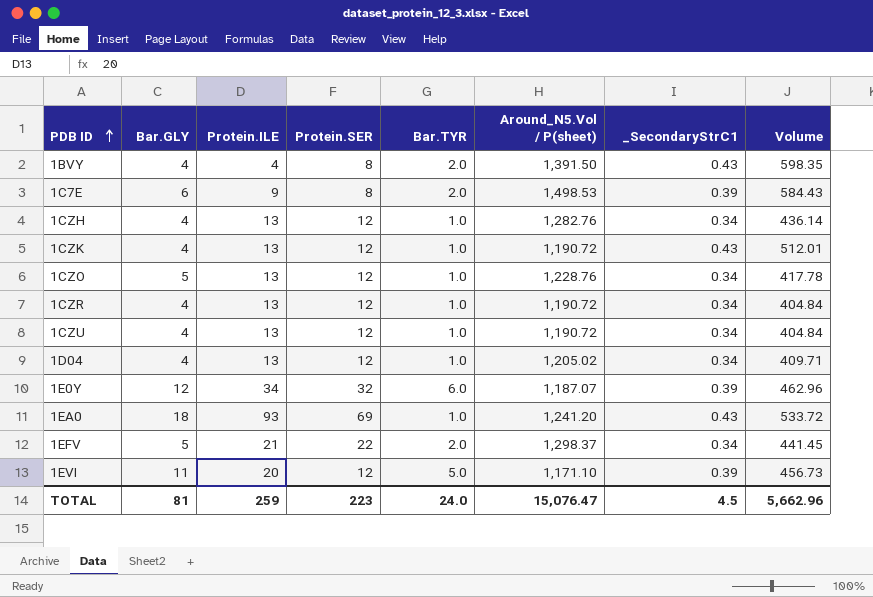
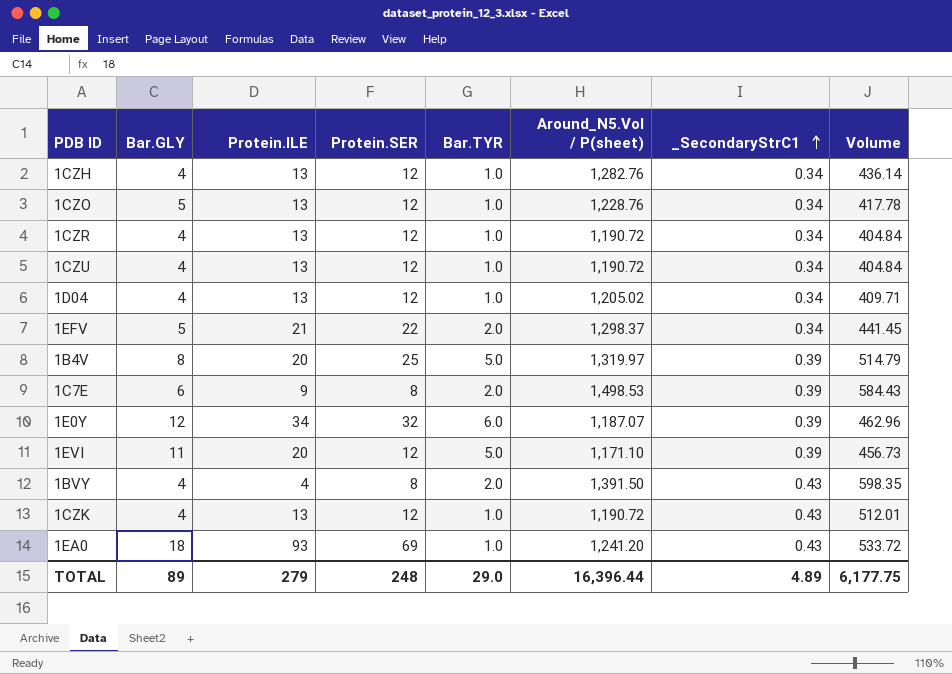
row order: PDB ID ascending -> _SecondaryStrC1 ascending
row 1B4V: none -> 8 | 20 | 25 | 5.0 | 1,319.97 | 0.39 | 514.79
TOTAL | Bar.GLY: 81 -> 89
TOTAL | Protein.ILE: 259 -> 279
TOTAL | Protein.SER: 223 -> 248
TOTAL | Bar.TYR: 24.0 -> 29.0
TOTAL | Around_N5.Vol / P(sheet): 15,076.47 -> 16,396.44
TOTAL | _SecondaryStrC1: 4.5 -> 4.89
TOTAL | Volume: 5,662.96 -> 6,177.75

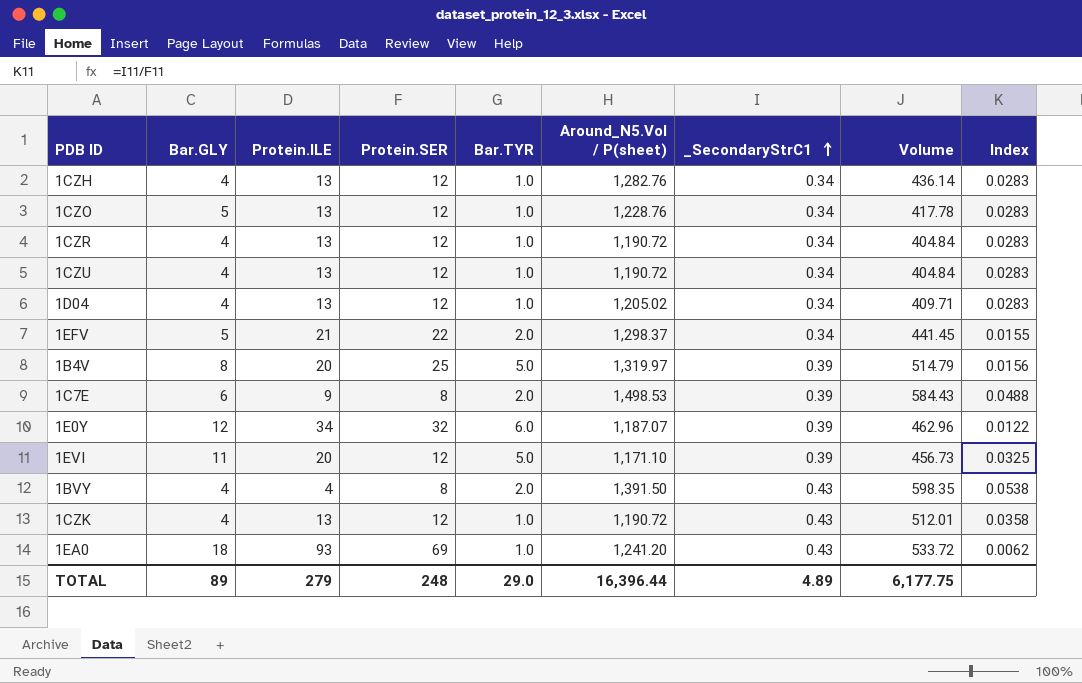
column Index | formula: none -> [_SecondaryStrC1] / [Protein.SER]

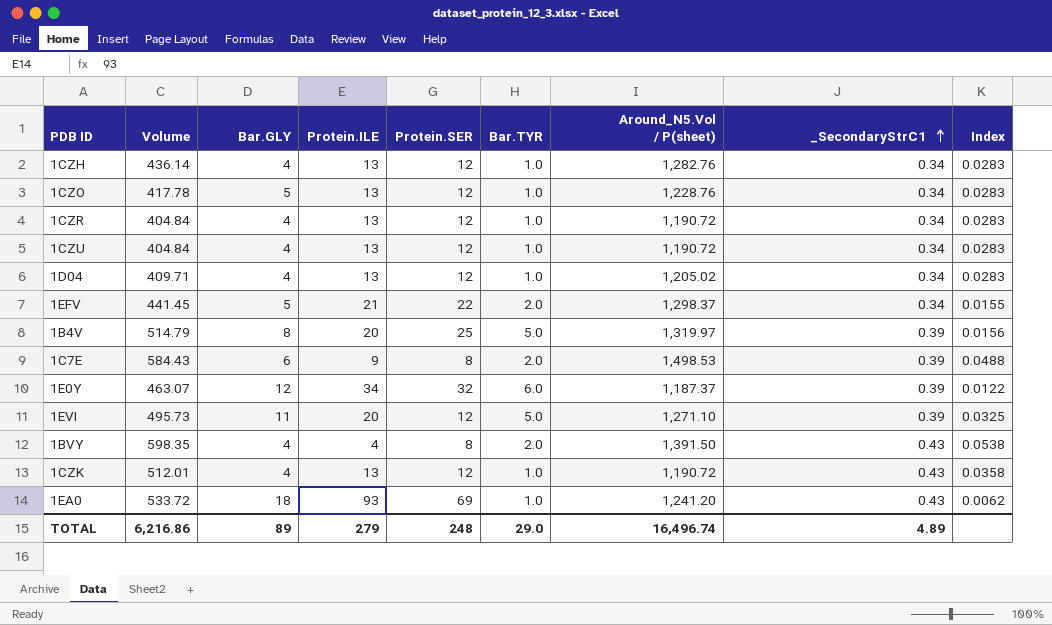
column Volume | position: 8 -> 2
1E0Y | Volume: 462.96 -> 463.07
1E0Y | Around_N5.Vol / P(sheet): 1,187.07 -> 1,187.37
1EVI | Volume: 456.73 -> 495.73
1EVI | Around_N5.Vol / P(sheet): 1,171.10 -> 1,271.10
TOTAL | Volume: 6,177.75 -> 6,216.86
TOTAL | Around_N5.Vol / P(sheet): 16,396.44 -> 16,496.74

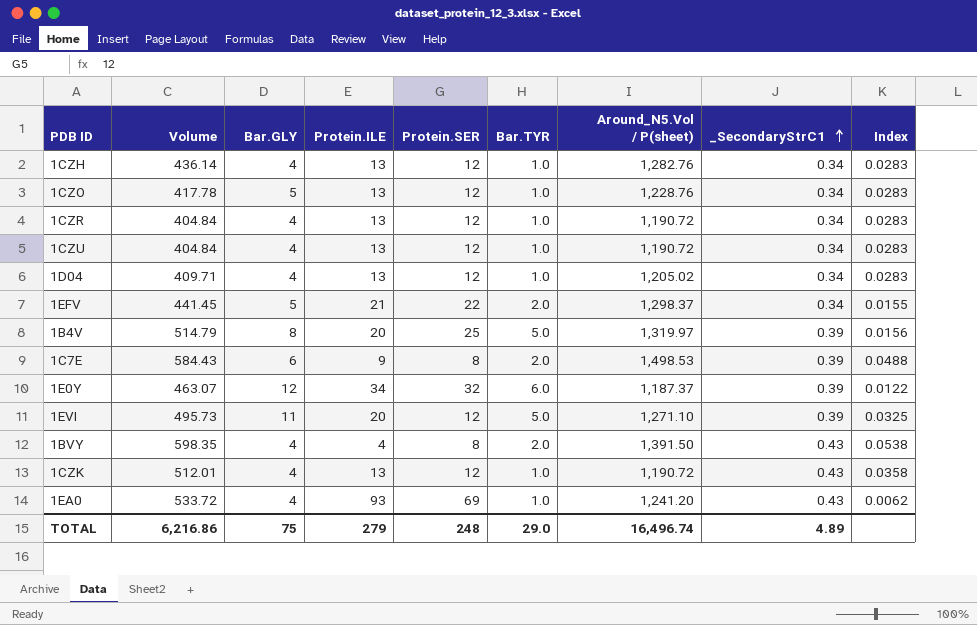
1EA0 | Bar.GLY: 18 -> 4
TOTAL | Bar.GLY: 89 -> 75

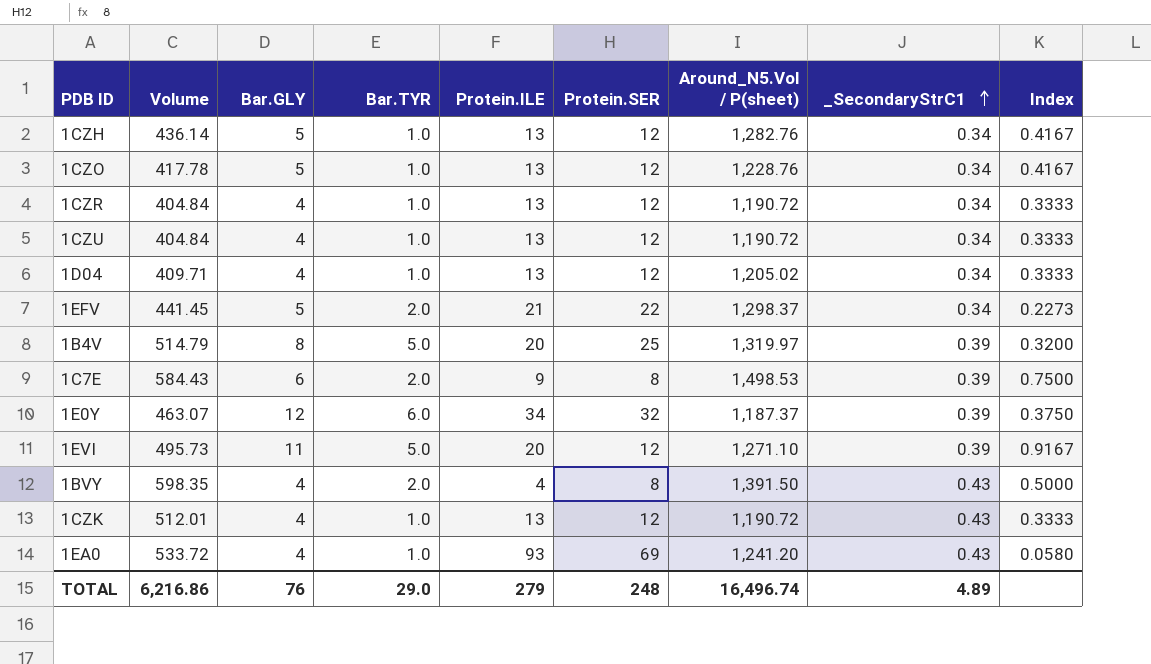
column Bar.TYR | position: 6 -> 4
column Index | formula: [_SecondaryStrC1] / [Protein.SER] -> [Bar.GLY] / [Protein.SER]
1CZH | Bar.GLY: 4 -> 5
TOTAL | Bar.GLY: 75 -> 76

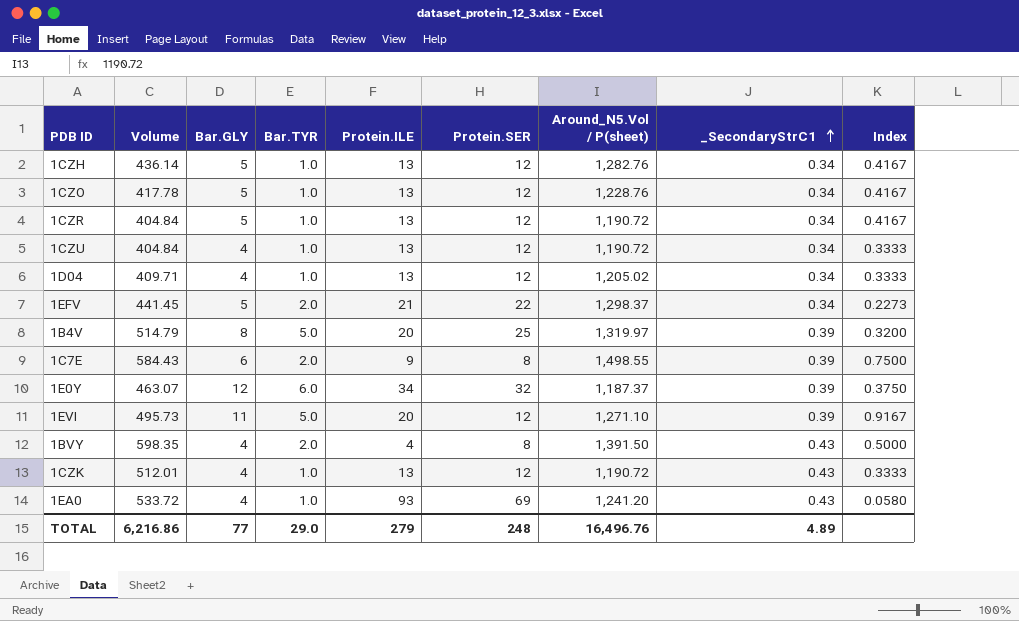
1CZR | Bar.GLY: 4 -> 5
1CZR | Index: 0.3333 -> 0.4167
1C7E | Around_N5.Vol / P(sheet): 1,498.53 -> 1,498.55
TOTAL | Bar.GLY: 76 -> 77
TOTAL | Around_N5.Vol / P(sheet): 16,496.74 -> 16,496.76

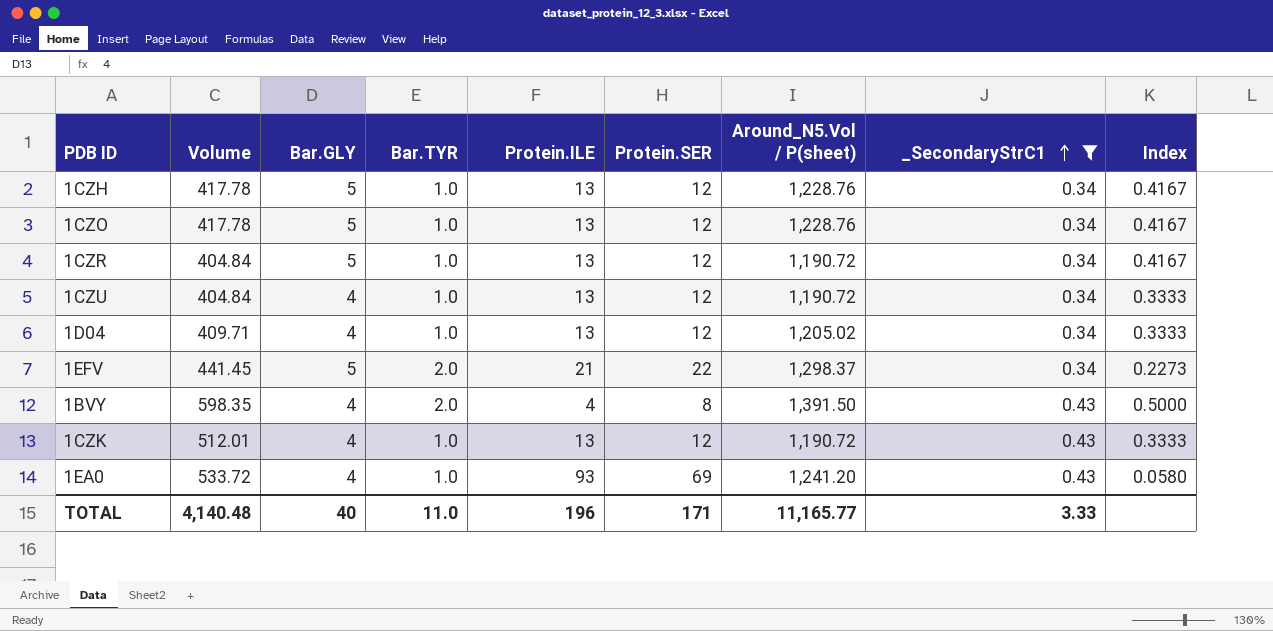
filter: none -> _SecondaryStrC1 != 0.39
1CZH | Volume: 436.14 -> 417.78
1CZH | Around_N5.Vol / P(sheet): 1,282.76 -> 1,228.76
TOTAL | Volume: 6,216.86 -> 4,140.48
TOTAL | Bar.GLY: 77 -> 40
TOTAL | Bar.TYR: 29.0 -> 11.0
TOTAL | Protein.ILE: 279 -> 196
TOTAL | Protein.SER: 248 -> 171
TOTAL | Around_N5.Vol / P(sheet): 16,496.76 -> 11,165.77
TOTAL | _SecondaryStrC1: 4.89 -> 3.33

